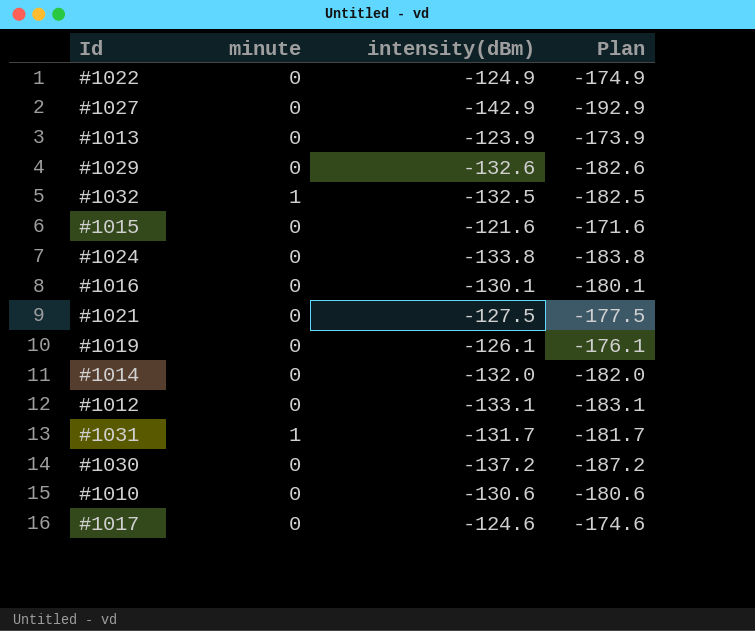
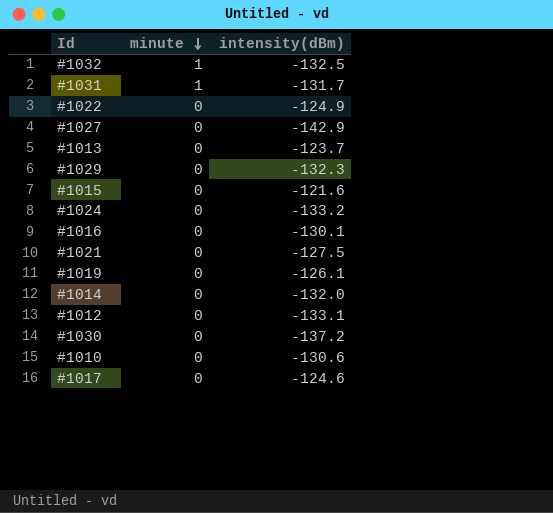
row order: none -> minute descending
column Plan | formula: [intensity(dBm)] - 50 -> none
#1013 | intensity(dBm): -123.9 -> -123.7
#1029 | intensity(dBm): -132.6 -> -132.3
#1024 | intensity(dBm): -133.8 -> -133.2

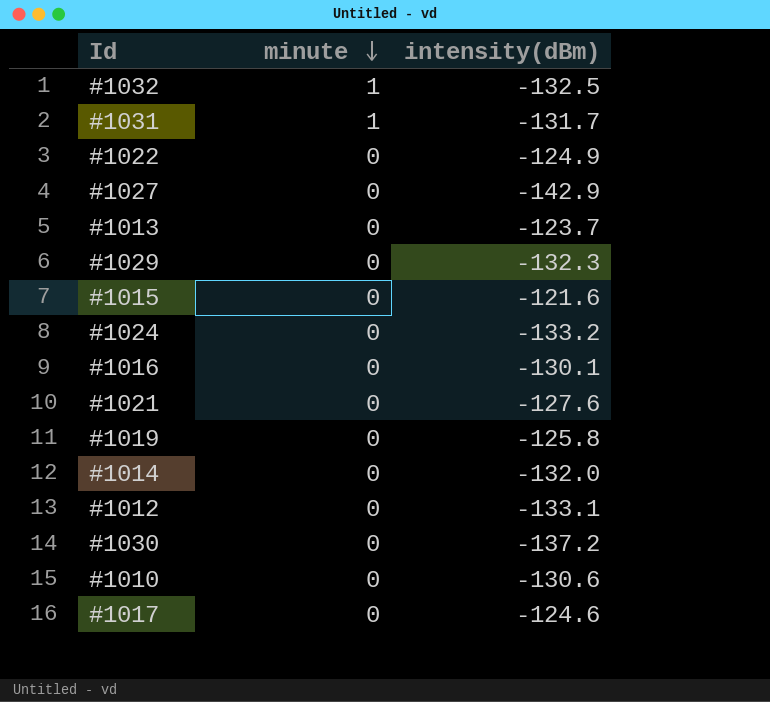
#1021 | intensity(dBm): -127.5 -> -127.6
#1019 | intensity(dBm): -126.1 -> -125.8

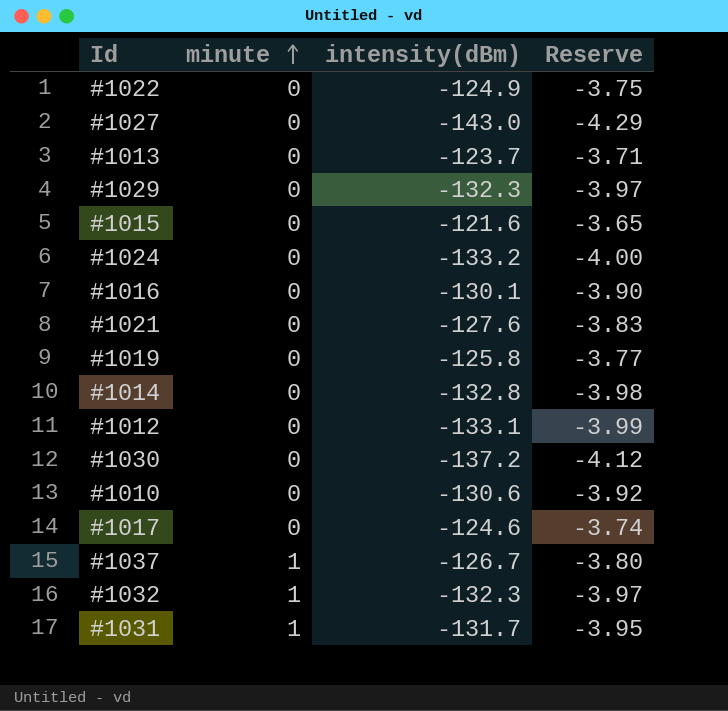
row order: minute descending -> minute ascending
column Reserve | formula: none -> [intensity(dBm)] * 0.03
#1027 | intensity(dBm): -142.9 -> -143.0
#1014 | intensity(dBm): -132.0 -> -132.8
row #1037: none -> 1 | -126.7 | -3.80
#1032 | intensity(dBm): -132.5 -> -132.3

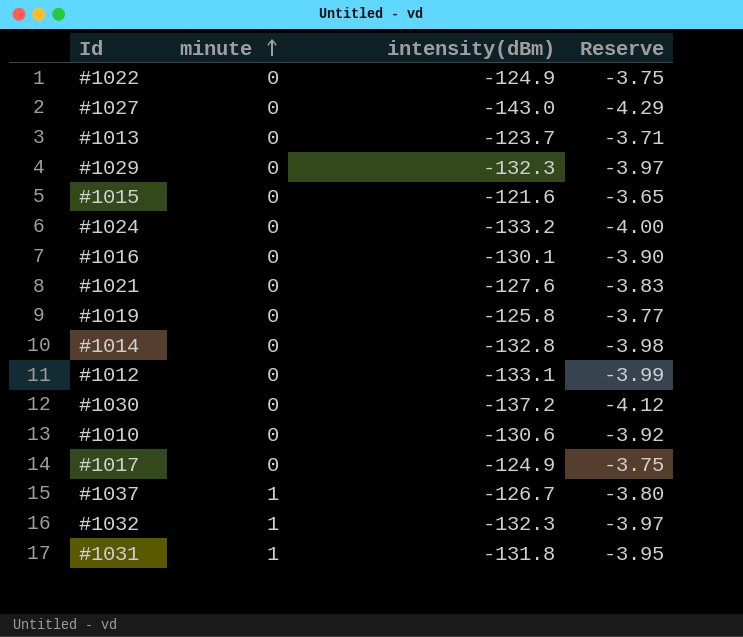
#1017 | intensity(dBm): -124.6 -> -124.9
#1017 | Reserve: -3.74 -> -3.75
#1031 | intensity(dBm): -131.7 -> -131.8

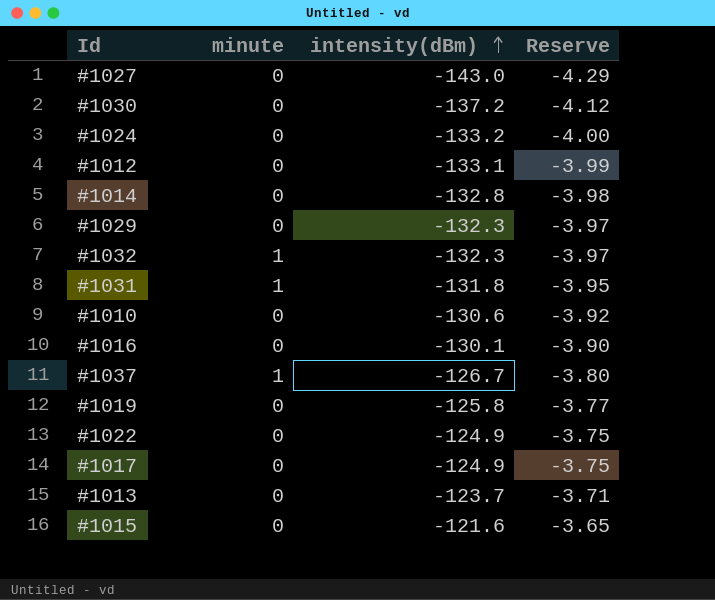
row order: minute ascending -> intensity(dBm) ascending
row #1021: 0 | -127.6 | -3.83 -> none

